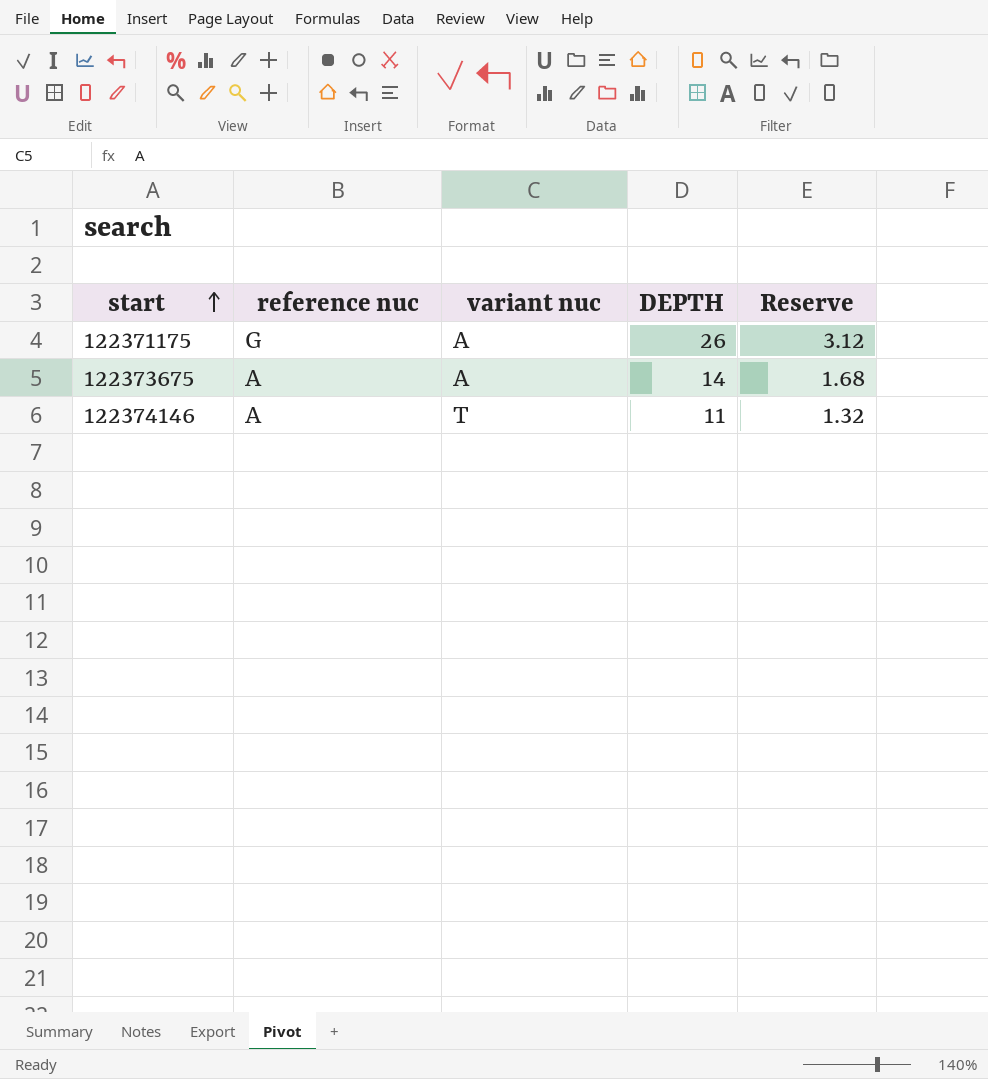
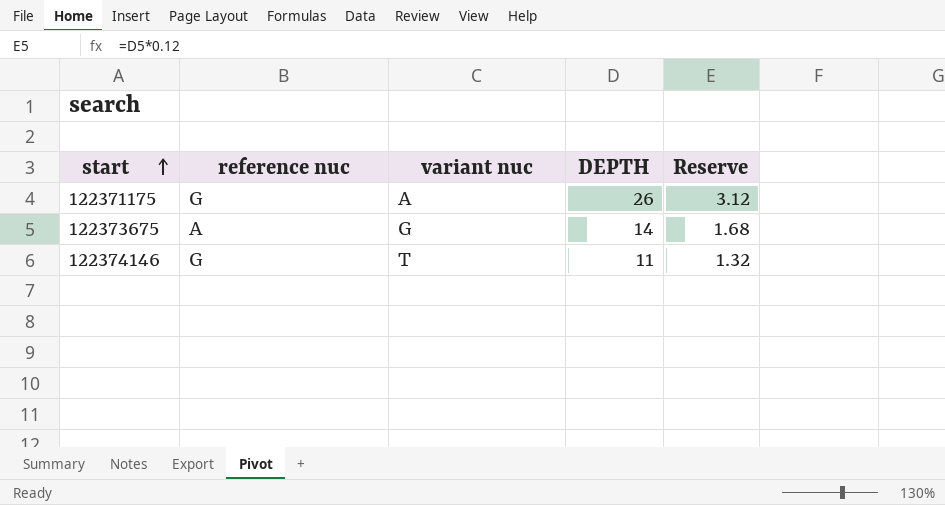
122373675 | variant nuc: A -> G
122374146 | reference nuc: A -> G

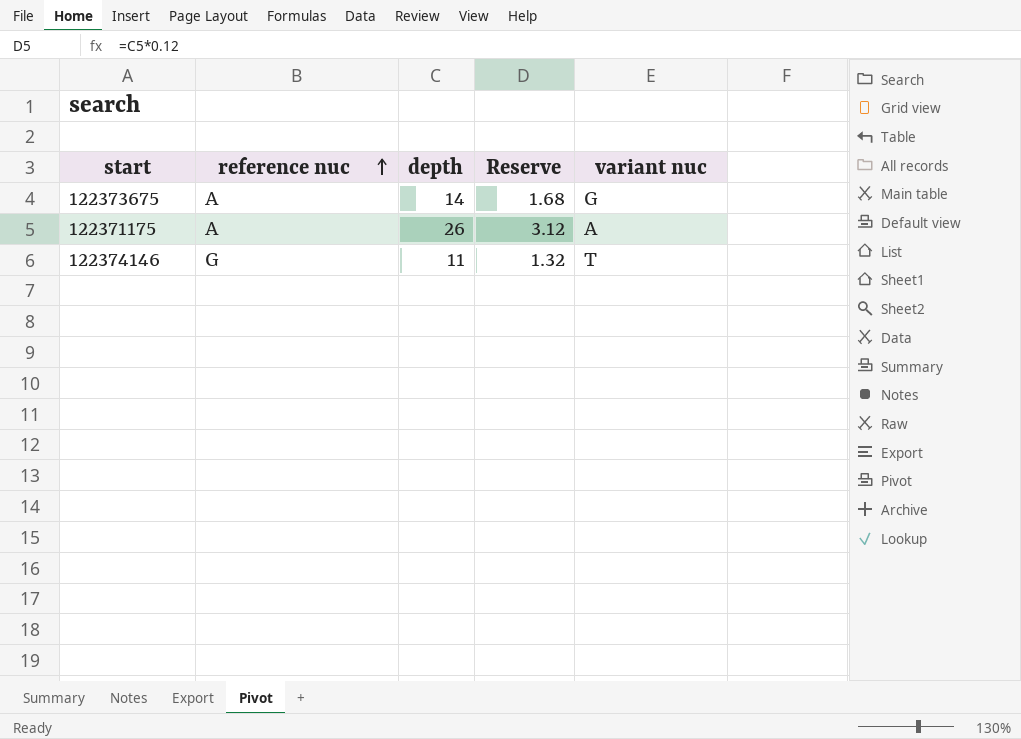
row order: start ascending -> reference nuc ascending
column name: DEPTH -> depth
column variant nuc | position: 3 -> 5
122371175 | reference nuc: G -> A

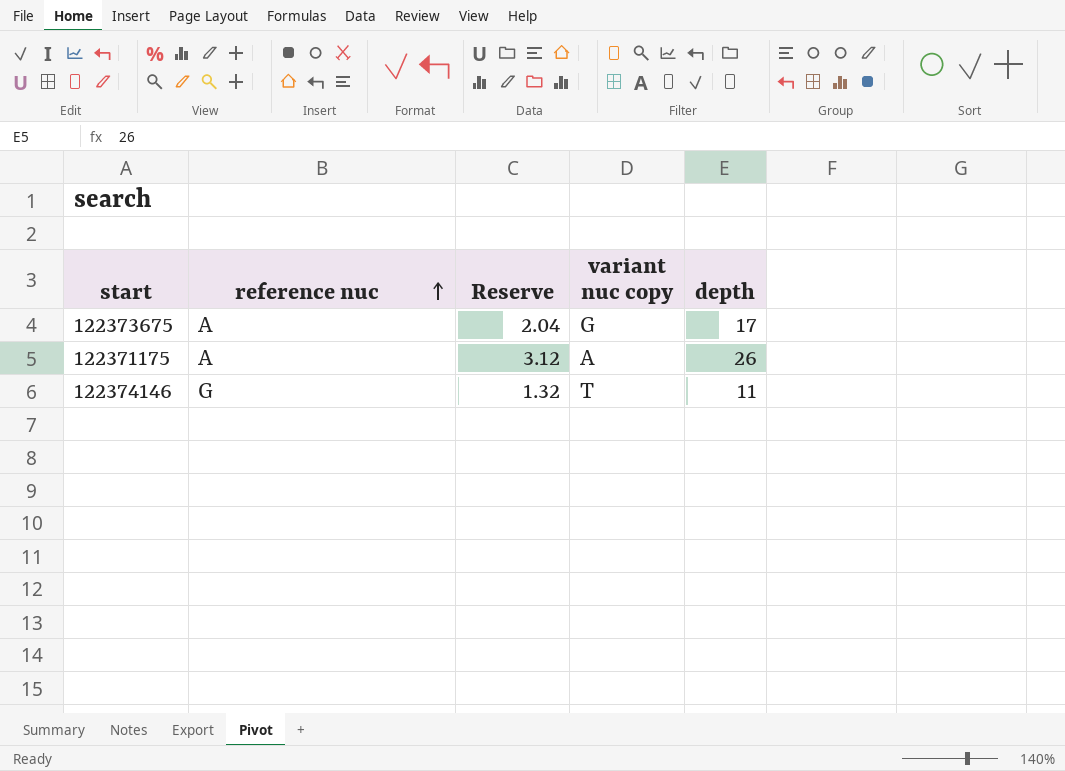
column name: variant nuc -> variant nuc copy
column depth | position: 3 -> 5
122373675 | Reserve: 1.68 -> 2.04
122373675 | depth: 14 -> 17

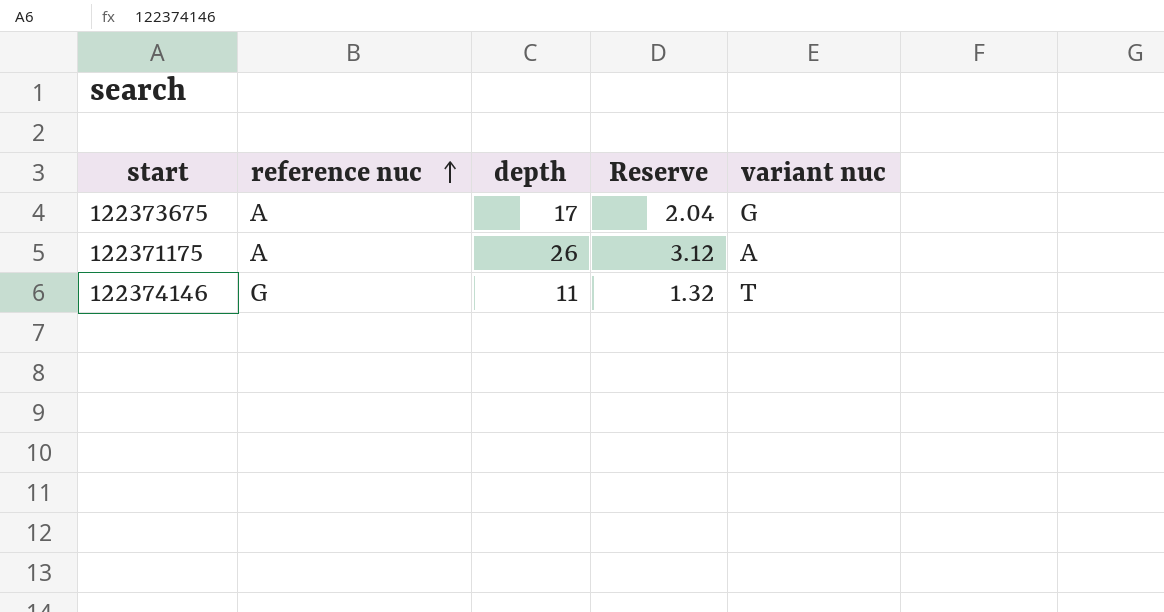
column depth | position: 5 -> 3
column name: variant nuc copy -> variant nuc

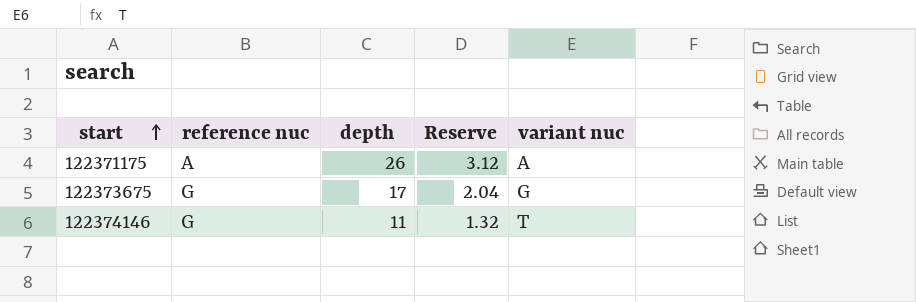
row order: reference nuc ascending -> start ascending
122373675 | reference nuc: A -> G

